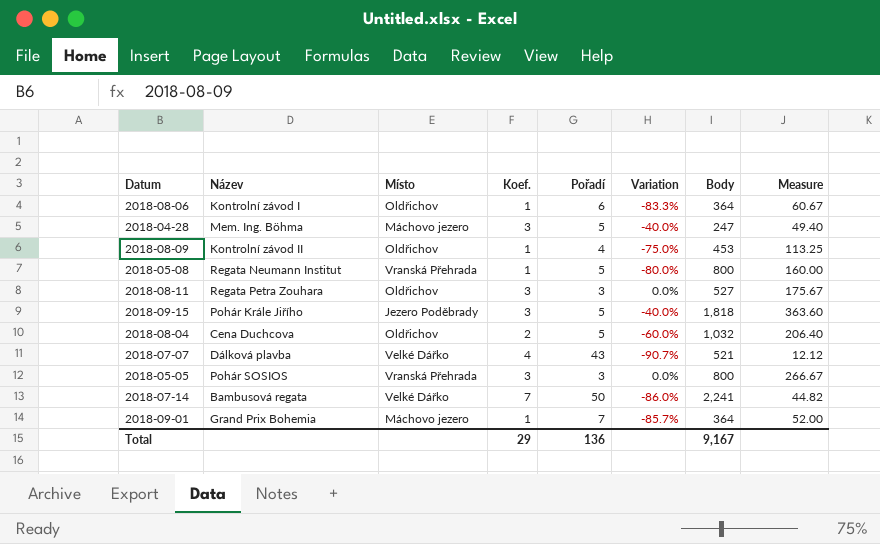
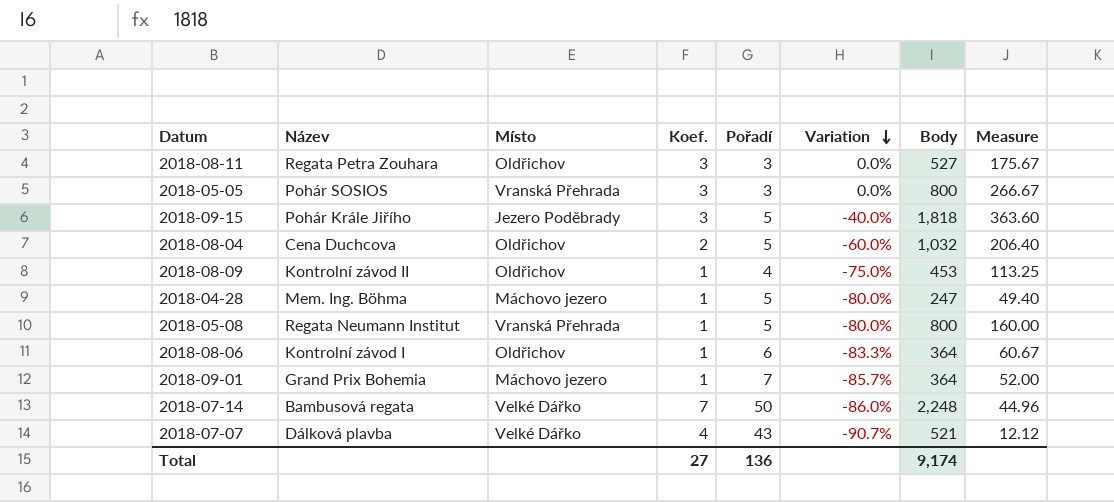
row order: none -> Variation descending
2018-04-28 | Koef.: 3 -> 1
2018-04-28 | Variation: -40.0% -> -80.0%
2018-07-14 | Body: 2,241 -> 2,248
2018-07-14 | Measure: 44.82 -> 44.96
Total | Koef.: 29 -> 27
Total | Body: 9,167 -> 9,174

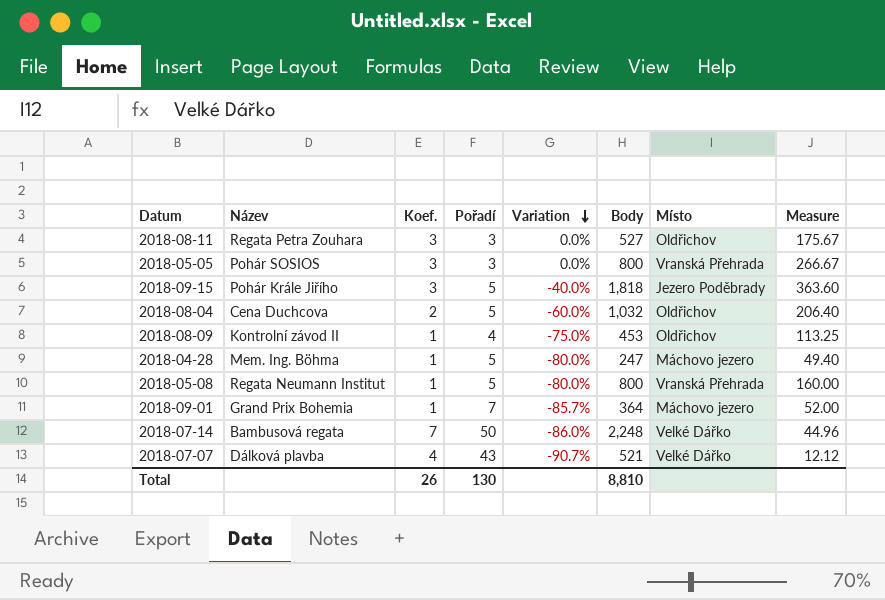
column Místo | position: 3 -> 7
row 2018-08-06: Kontrolní závod I | Oldřichov | 1 | 6 | -83.3% | 364 | 60.67 -> none
Total | Koef.: 27 -> 26
Total | Pořadí: 136 -> 130
Total | Body: 9,174 -> 8,810

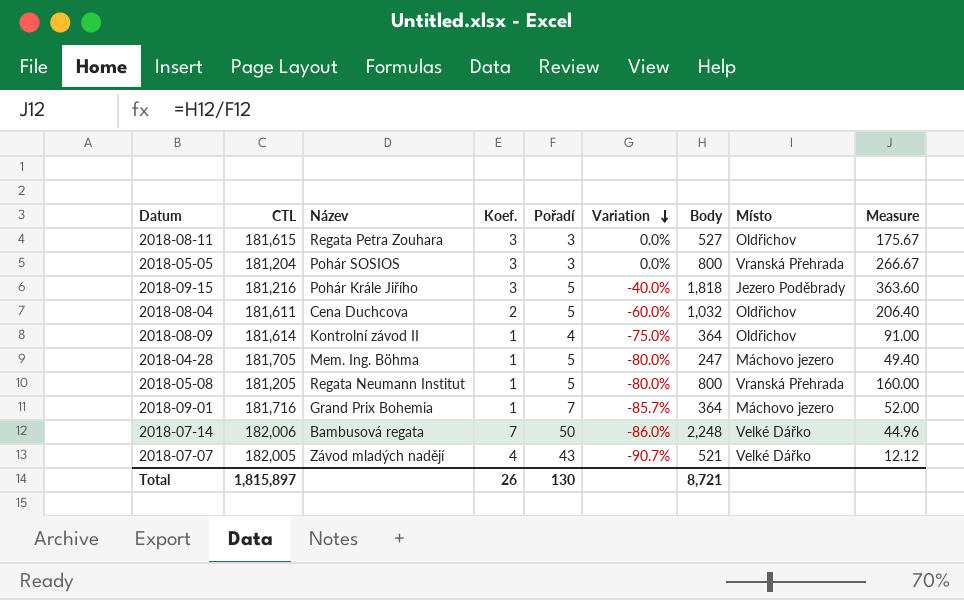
column CTL | position: none -> 2
2018-08-09 | Body: 453 -> 364
2018-08-09 | Measure: 113.25 -> 91.00
2018-07-07 | Název: Dálková plavba -> Závod mladých nadějí
Total | Body: 8,810 -> 8,721

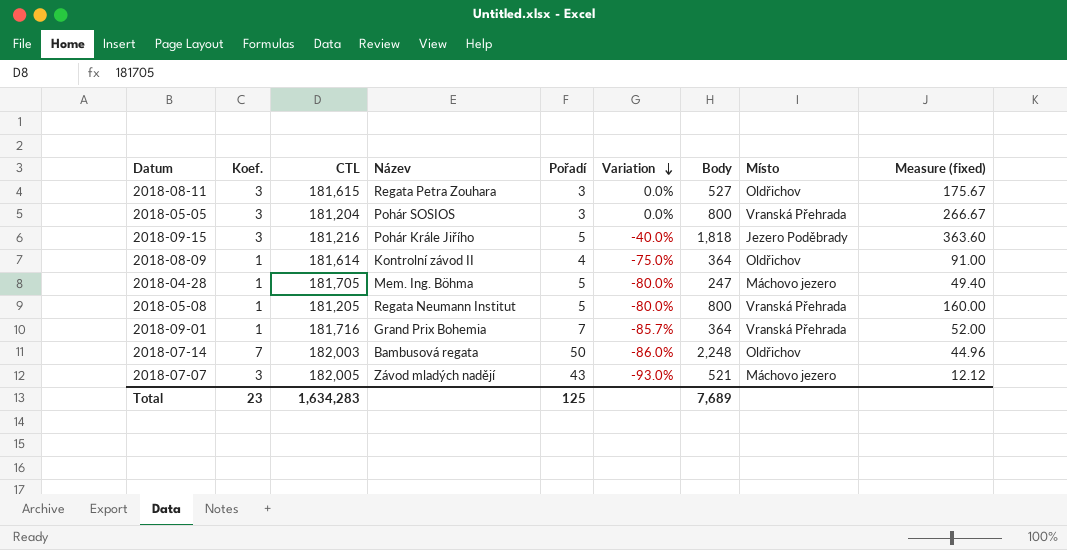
column Koef. | position: 4 -> 2
column name: Measure -> Measure (fixed)
row 2018-08-04: 181,611 | Cena Duchcova | 2 | 5 | -60.0% | 1,032 | Oldřichov | 206.40 -> none
2018-09-01 | Místo: Máchovo jezero -> Vranská Přehrada
2018-07-14 | CTL: 182,006 -> 182,003
2018-07-14 | Místo: Velké Dářko -> Oldřichov
2018-07-07 | Koef.: 4 -> 3
2018-07-07 | Variation: -90.7% -> -93.0%
2018-07-07 | Místo: Velké Dářko -> Máchovo jezero
Total | Koef.: 26 -> 23
Total | CTL: 1,815,897 -> 1,634,283
Total | Pořadí: 130 -> 125
Total | Body: 8,721 -> 7,689

